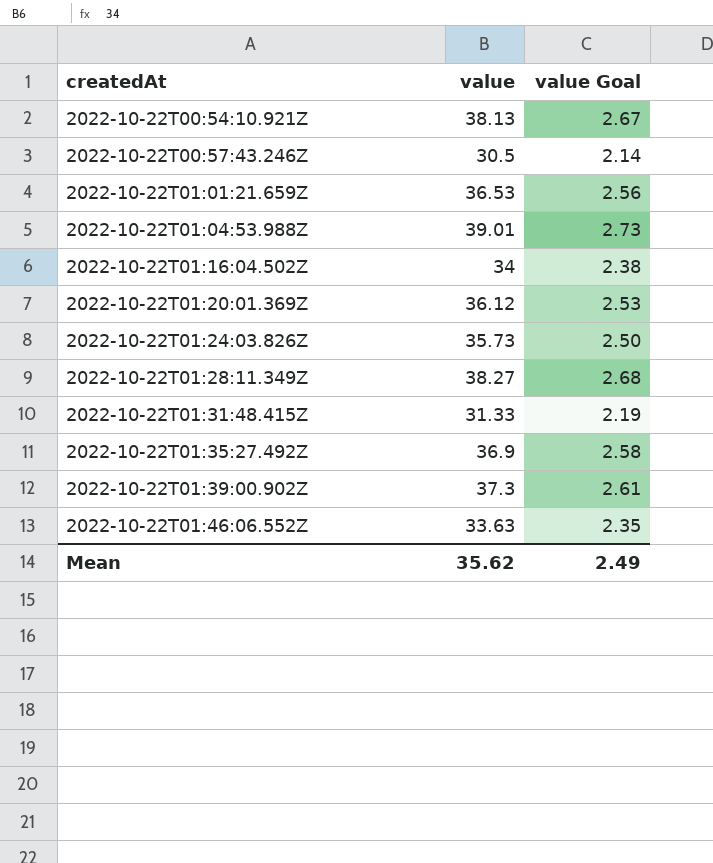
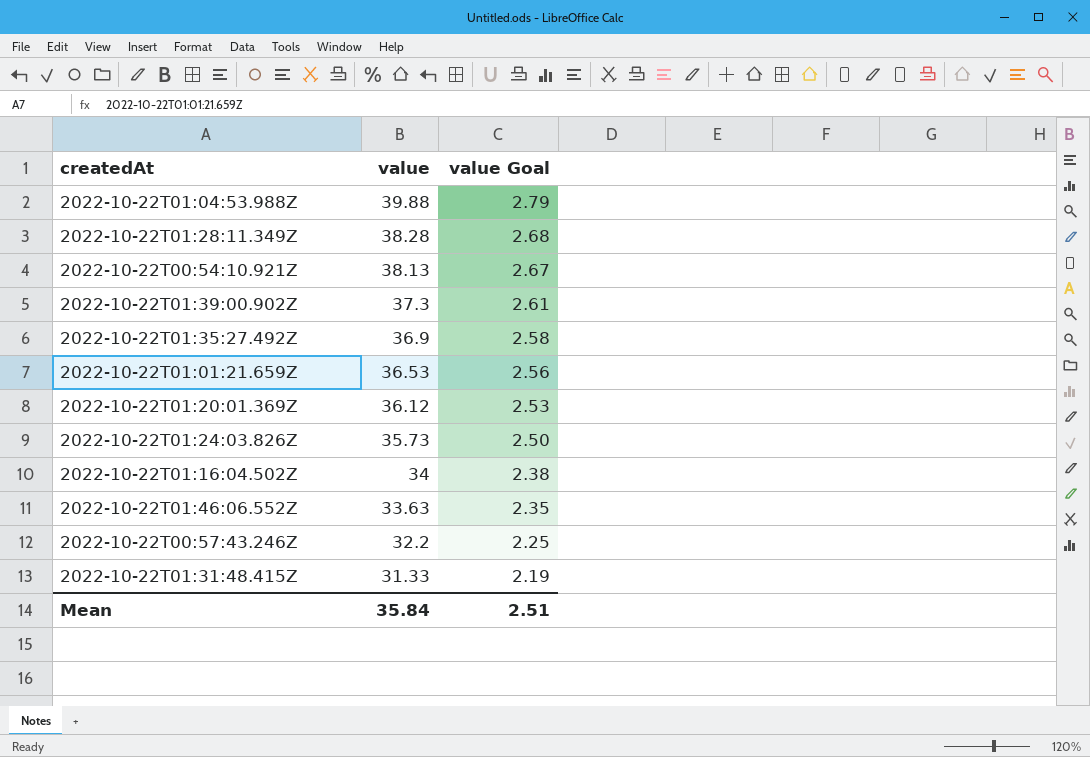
row order: createdAt ascending -> value descending
2022-10-22T01:04:53.988Z | value: 39.01 -> 39.88
2022-10-22T01:04:53.988Z | value Goal: 2.73 -> 2.79
2022-10-22T01:28:11.349Z | value: 38.27 -> 38.28
2022-10-22T00:57:43.246Z | value: 30.5 -> 32.2
2022-10-22T00:57:43.246Z | value Goal: 2.14 -> 2.25
Mean | value: 35.62 -> 35.84
Mean | value Goal: 2.49 -> 2.51

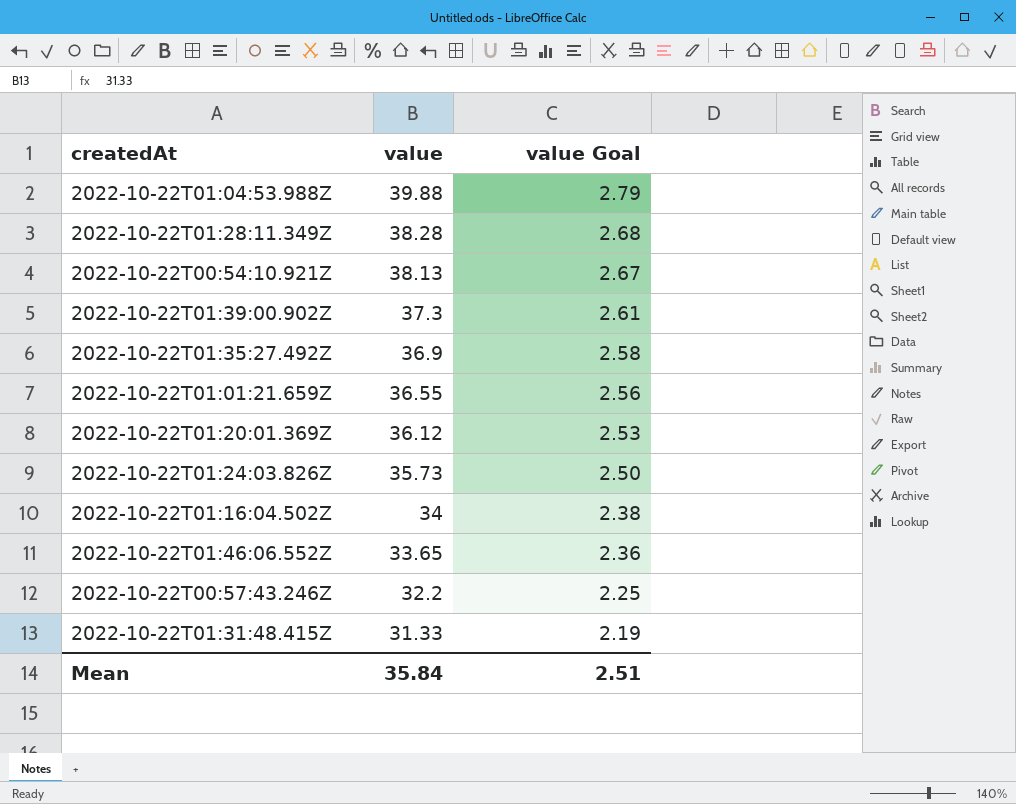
2022-10-22T01:01:21.659Z | value: 36.53 -> 36.55
2022-10-22T01:46:06.552Z | value: 33.63 -> 33.65
2022-10-22T01:46:06.552Z | value Goal: 2.35 -> 2.36

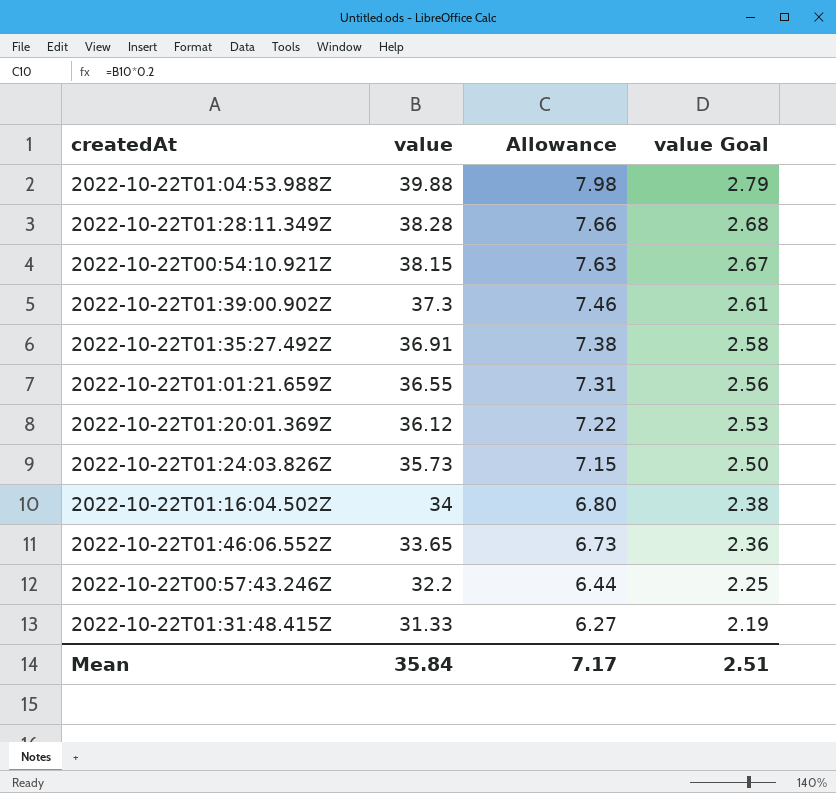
column Allowance | formula: none -> [value] * 0.2
2022-10-22T00:54:10.921Z | value: 38.13 -> 38.15
2022-10-22T01:35:27.492Z | value: 36.9 -> 36.91

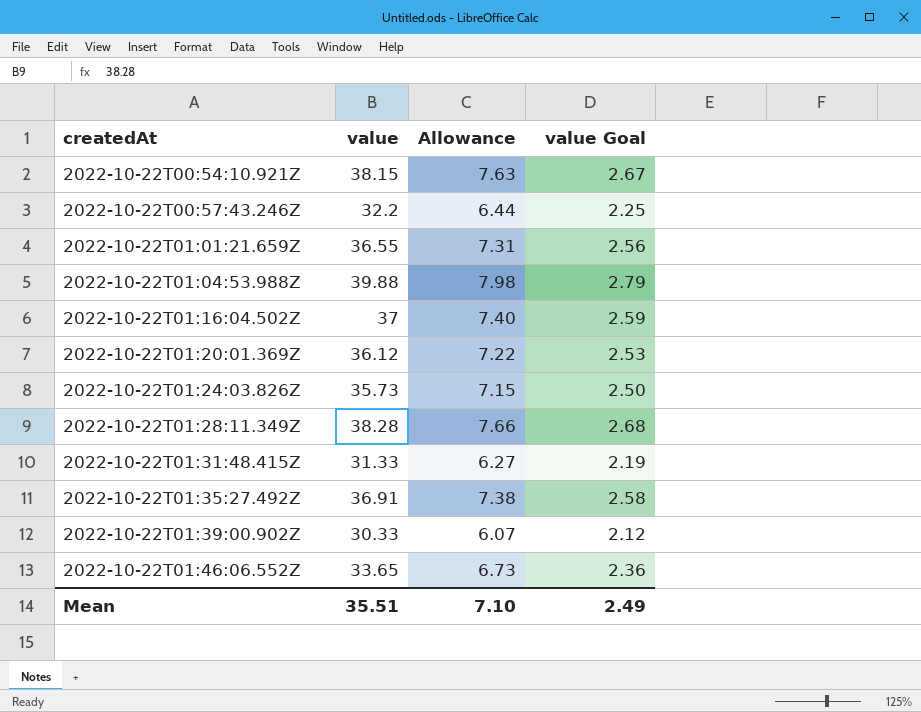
row order: value descending -> createdAt ascending
2022-10-22T01:16:04.502Z | value: 34 -> 37
2022-10-22T01:16:04.502Z | Allowance: 6.80 -> 7.40
2022-10-22T01:16:04.502Z | value Goal: 2.38 -> 2.59
2022-10-22T01:39:00.902Z | value: 37.3 -> 30.33
2022-10-22T01:39:00.902Z | Allowance: 7.46 -> 6.07
2022-10-22T01:39:00.902Z | value Goal: 2.61 -> 2.12
Mean | value: 35.84 -> 35.51
Mean | Allowance: 7.17 -> 7.10
Mean | value Goal: 2.51 -> 2.49

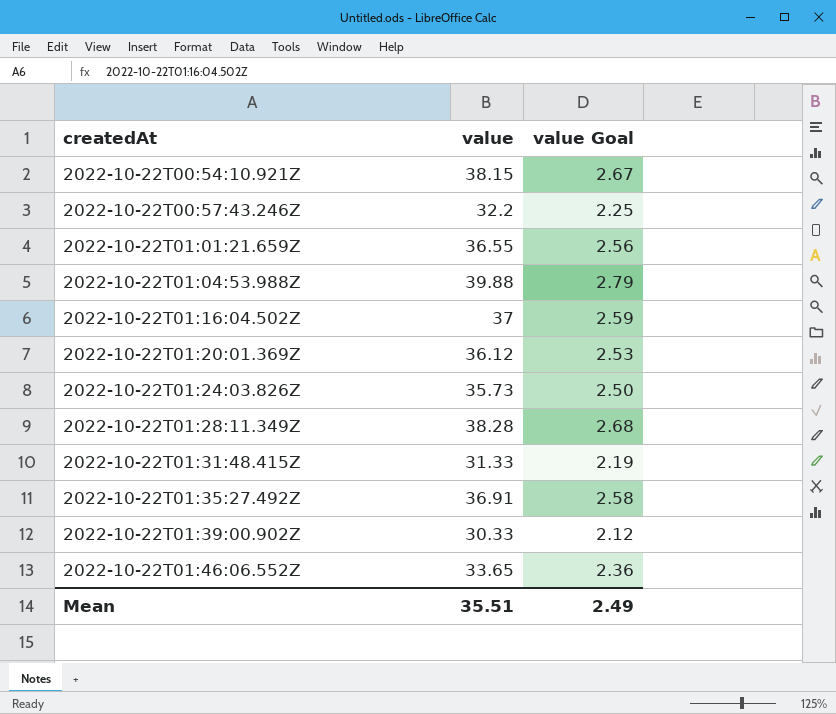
column Allowance | formula: [value] * 0.2 -> none

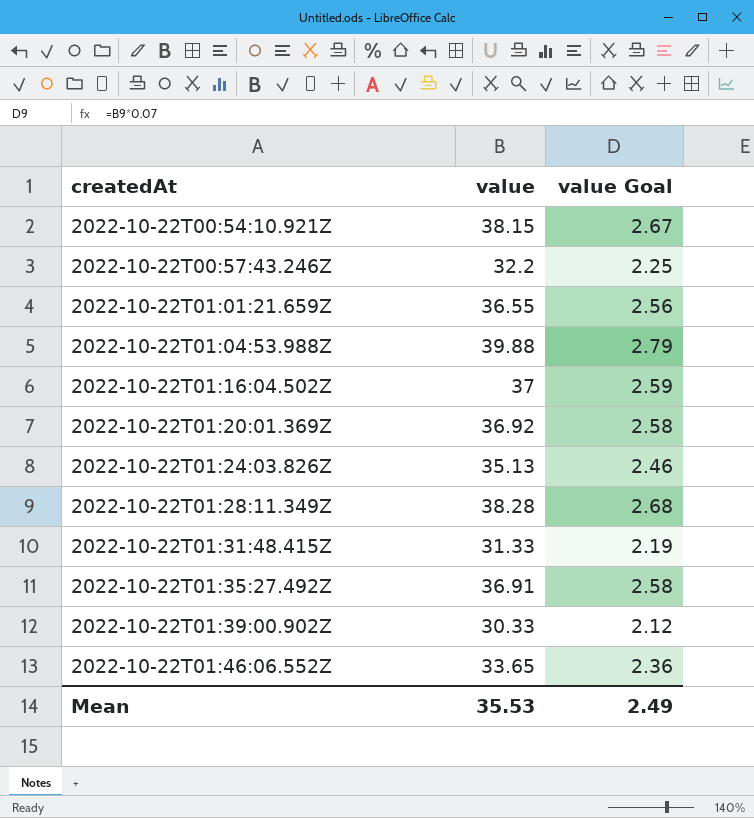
2022-10-22T01:20:01.369Z | value: 36.12 -> 36.92
2022-10-22T01:20:01.369Z | value Goal: 2.53 -> 2.58
2022-10-22T01:24:03.826Z | value: 35.73 -> 35.13
2022-10-22T01:24:03.826Z | value Goal: 2.50 -> 2.46
Mean | value: 35.51 -> 35.53

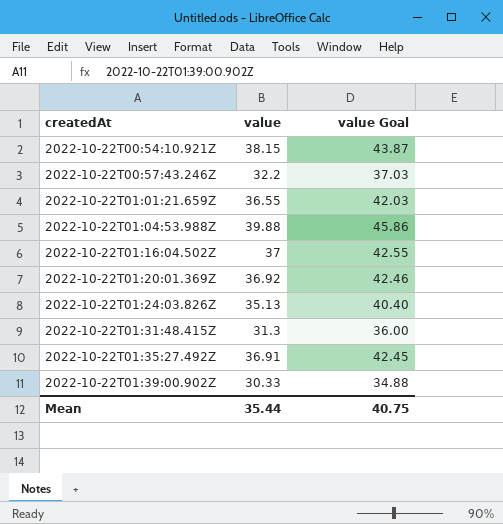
column value Goal | formula: [value] * 0.07 -> [value] * 1.15
row 2022-10-22T01:28:11.349Z: 38.28 | 2.68 -> none
row 2022-10-22T01:46:06.552Z: 33.65 | 2.36 -> none
2022-10-22T01:31:48.415Z | value: 31.33 -> 31.3
Mean | value: 35.53 -> 35.44
Mean | value Goal: 2.49 -> 40.75

